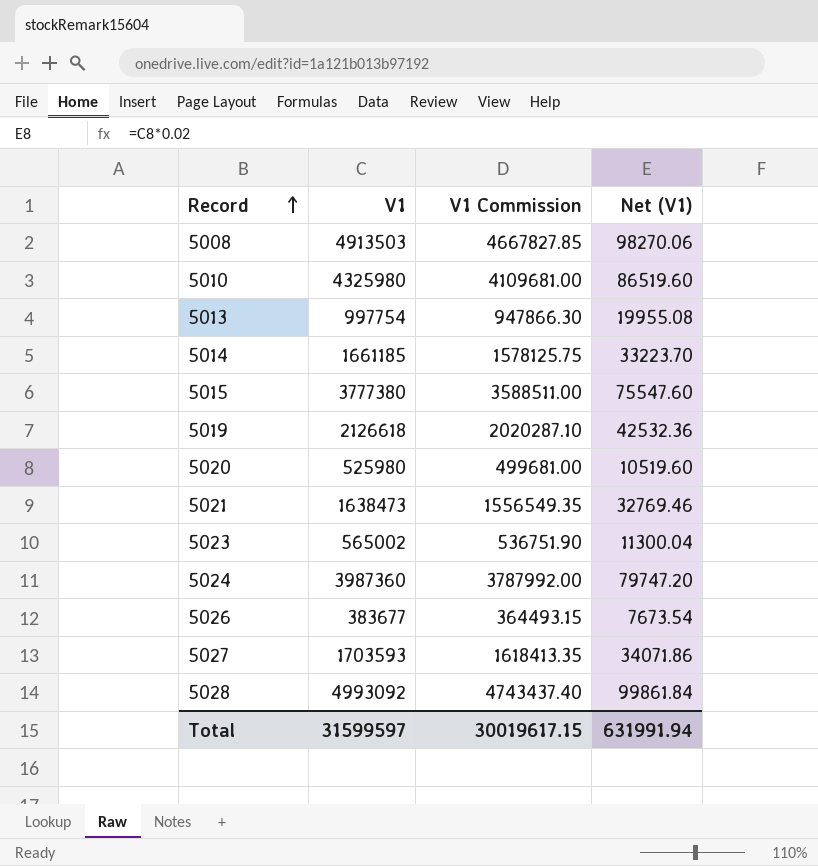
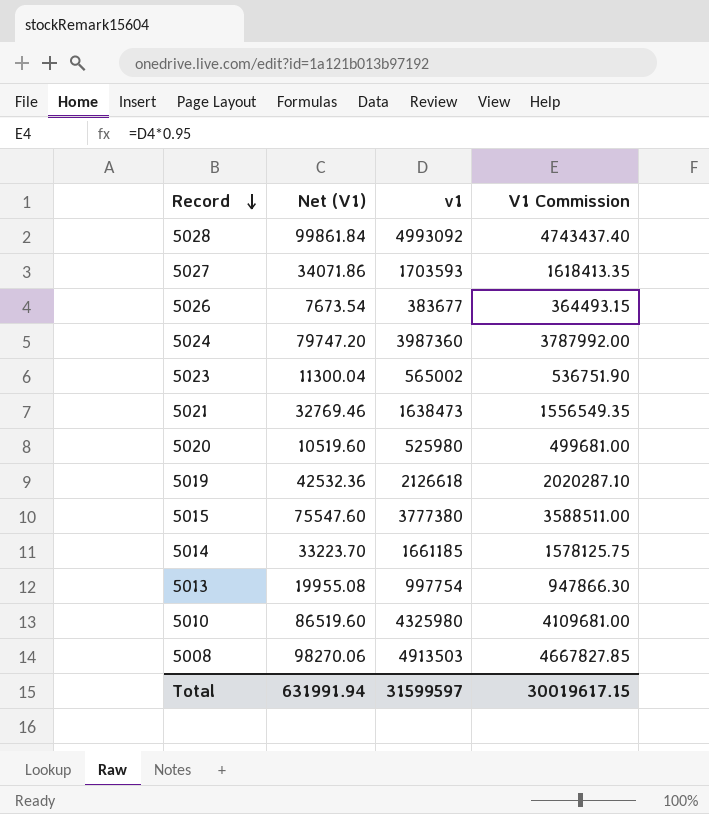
row order: Record ascending -> Record descending
column Net (V1) | position: 4 -> 2
column name: V1 -> v1

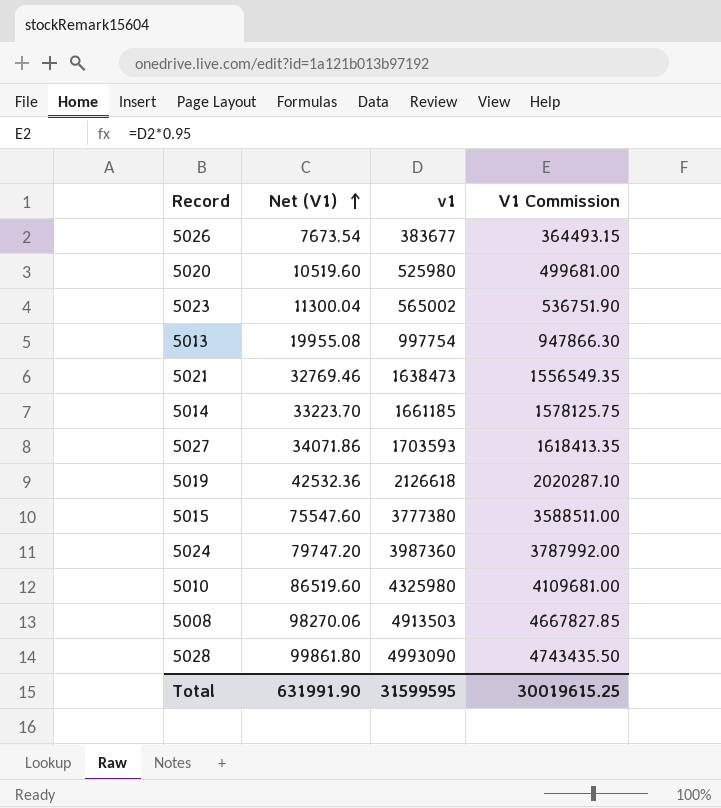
row order: Record descending -> Net (V1) ascending
5028 | Net (V1): 99861.84 -> 99861.80
5028 | v1: 4993092 -> 4993090
5028 | V1 Commission: 4743437.40 -> 4743435.50
Total | Net (V1): 631991.94 -> 631991.90
Total | v1: 31599597 -> 31599595
Total | V1 Commission: 30019617.15 -> 30019615.25

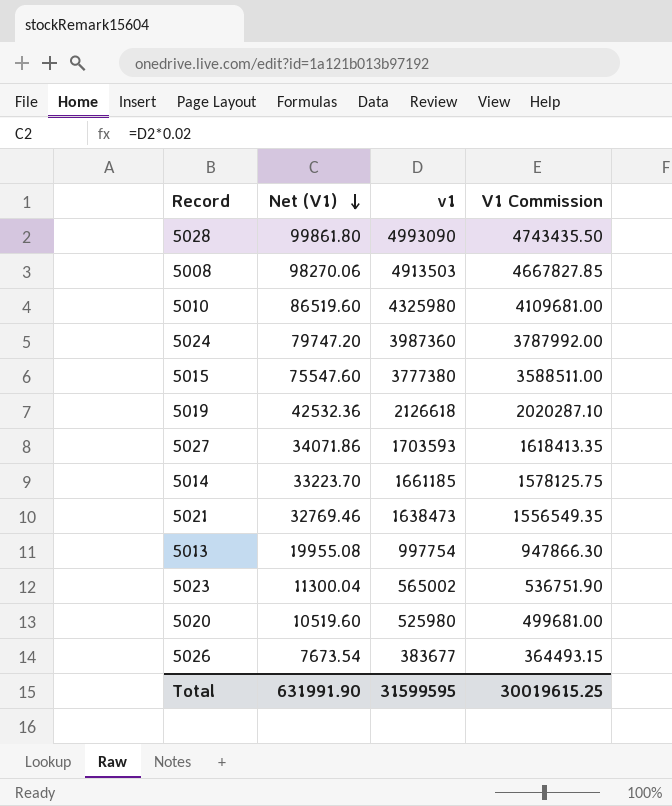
row order: Net (V1) ascending -> Net (V1) descending

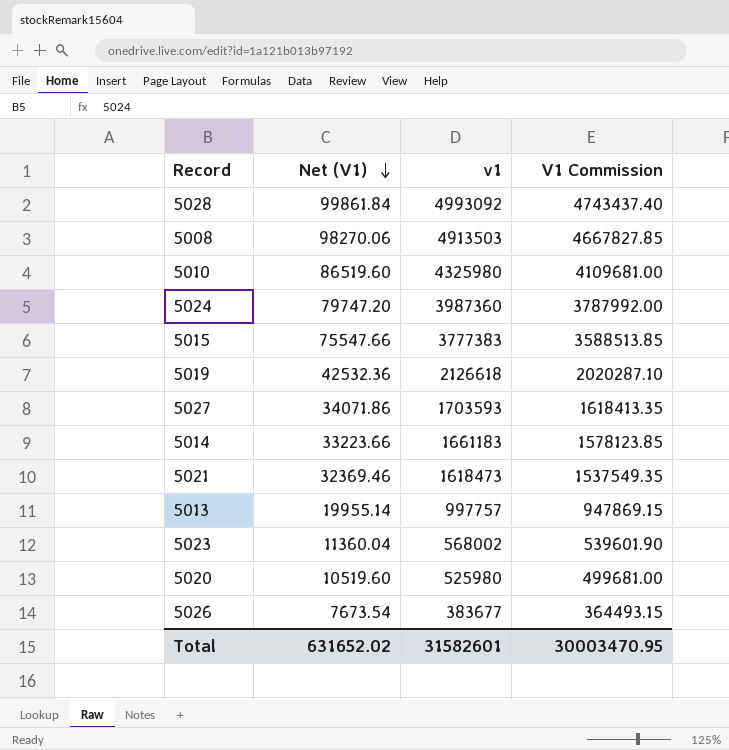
5028 | Net (V1): 99861.80 -> 99861.84
5028 | v1: 4993090 -> 4993092
5028 | V1 Commission: 4743435.50 -> 4743437.40
5015 | Net (V1): 75547.60 -> 75547.66
5015 | v1: 3777380 -> 3777383
5015 | V1 Commission: 3588511.00 -> 3588513.85
5014 | Net (V1): 33223.70 -> 33223.66
5014 | v1: 1661185 -> 1661183
5014 | V1 Commission: 1578125.75 -> 1578123.85
5021 | Net (V1): 32769.46 -> 32369.46
5021 | v1: 1638473 -> 1618473
5021 | V1 Commission: 1556549.35 -> 1537549.35
5013 | Net (V1): 19955.08 -> 19955.14
5013 | v1: 997754 -> 997757
5013 | V1 Commission: 947866.30 -> 947869.15
5023 | Net (V1): 11300.04 -> 11360.04
5023 | v1: 565002 -> 568002
5023 | V1 Commission: 536751.90 -> 539601.90
Total | Net (V1): 631991.90 -> 631652.02
Total | v1: 31599595 -> 31582601
Total | V1 Commission: 30019615.25 -> 30003470.95

